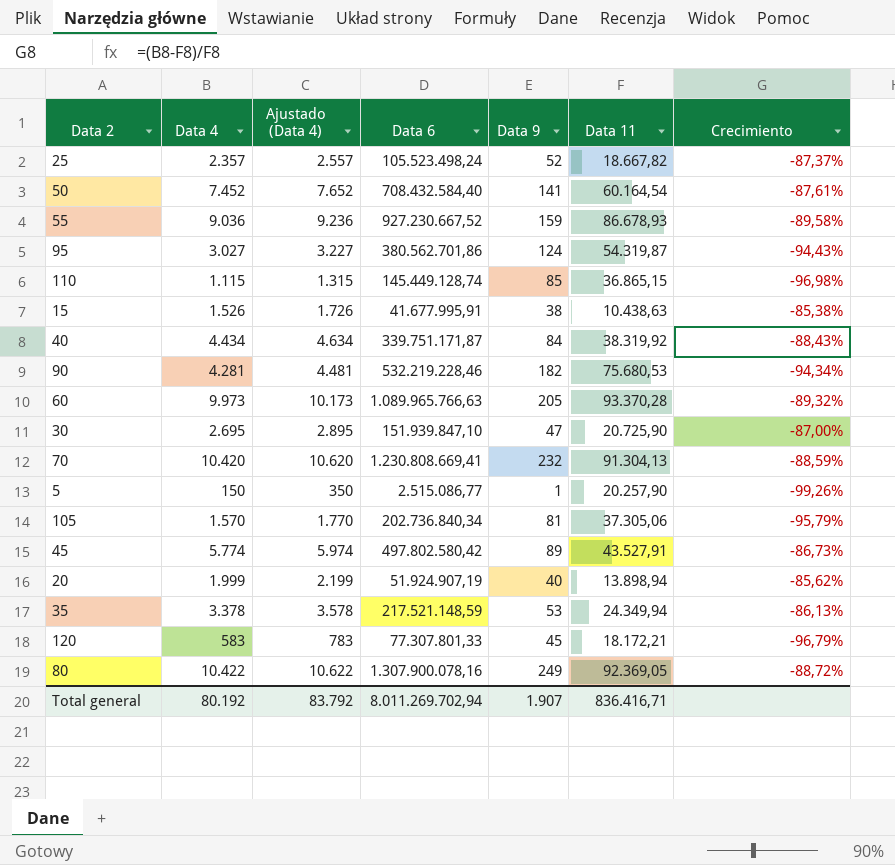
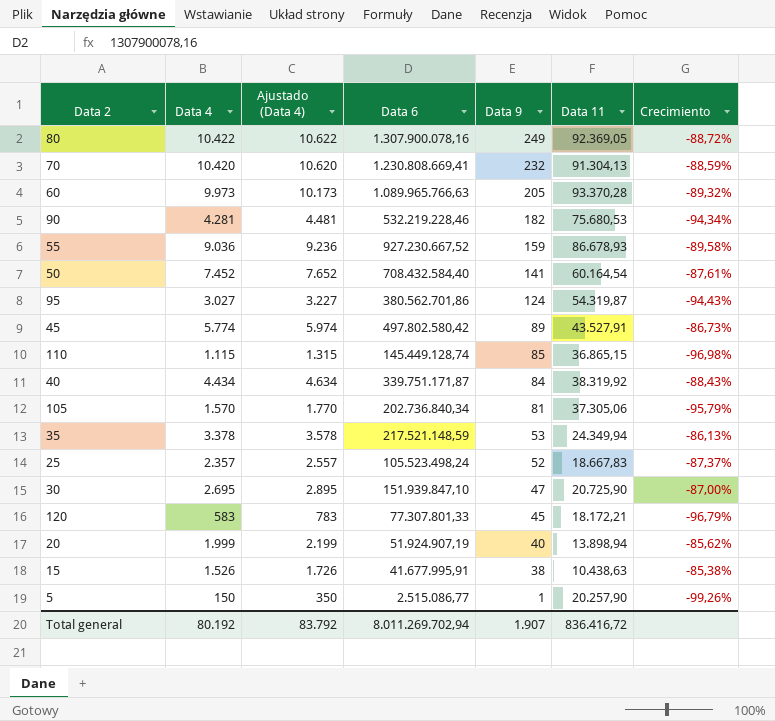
row order: none -> Data 9 descending
25 | Data 11: 18.667,82 -> 18.667,83
Total general | Data 11: 836.416,71 -> 836.416,72

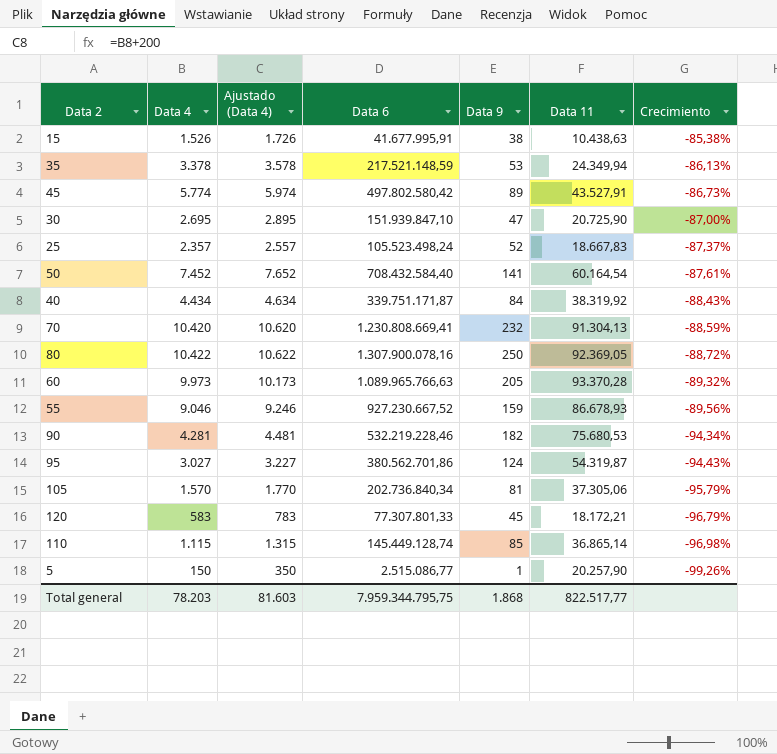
row order: Data 9 descending -> Crecimiento descending
row 20: 1.999 | 2.199 | 51.924.907,19 | 40 | 13.898,94 | -85,62% -> none
80 | Data 9: 249 -> 250
55 | Data 4: 9.036 -> 9.046
55 | Ajustado (Data 4): 9.236 -> 9.246
55 | Crecimiento: -89,58% -> -89,56%
110 | Data 11: 36.865,15 -> 36.865,14
Total general | Data 4: 80.192 -> 78.203
Total general | Ajustado (Data 4): 83.792 -> 81.603
Total general | Data 6: 8.011.269.702,94 -> 7.959.344.795,75
Total general | Data 9: 1.907 -> 1.868
Total general | Data 11: 836.416,72 -> 822.517,77

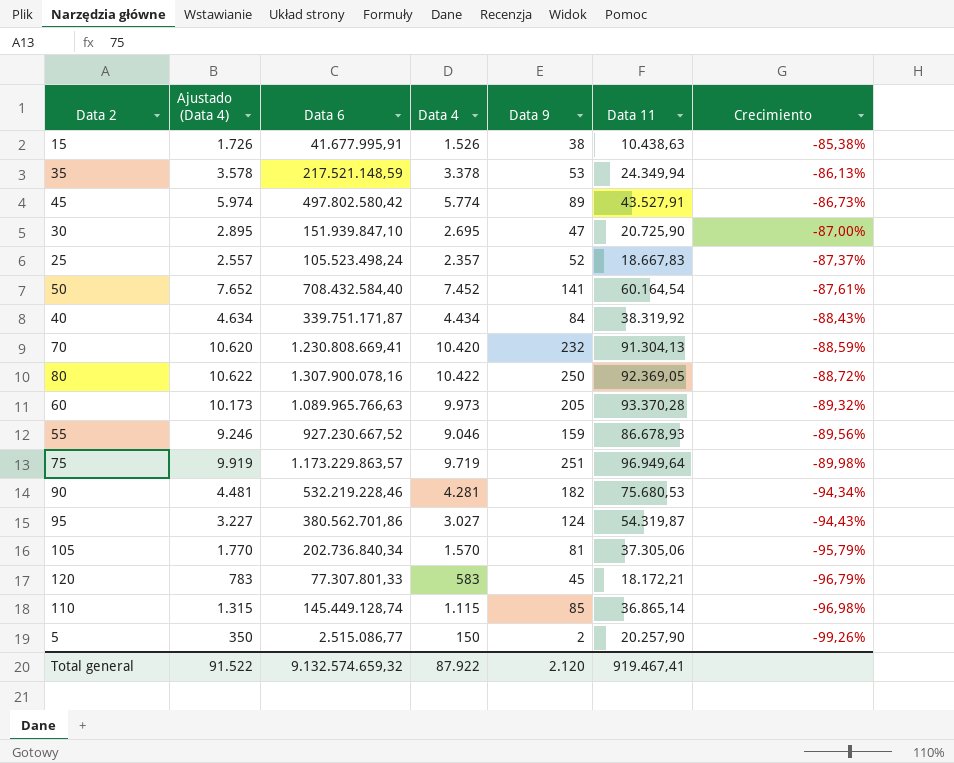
column Data 4 | position: 2 -> 4
row 75: none -> 9.919 | 1.173.229.863,57 | 9.719 | 251 | 96.949,64 | -89,98%
5 | Data 9: 1 -> 2
Total general | Ajustado (Data 4): 81.603 -> 91.522
Total general | Data 6: 7.959.344.795,75 -> 9.132.574.659,32
Total general | Data 4: 78.203 -> 87.922
Total general | Data 9: 1.868 -> 2.120
Total general | Data 11: 822.517,77 -> 919.467,41

